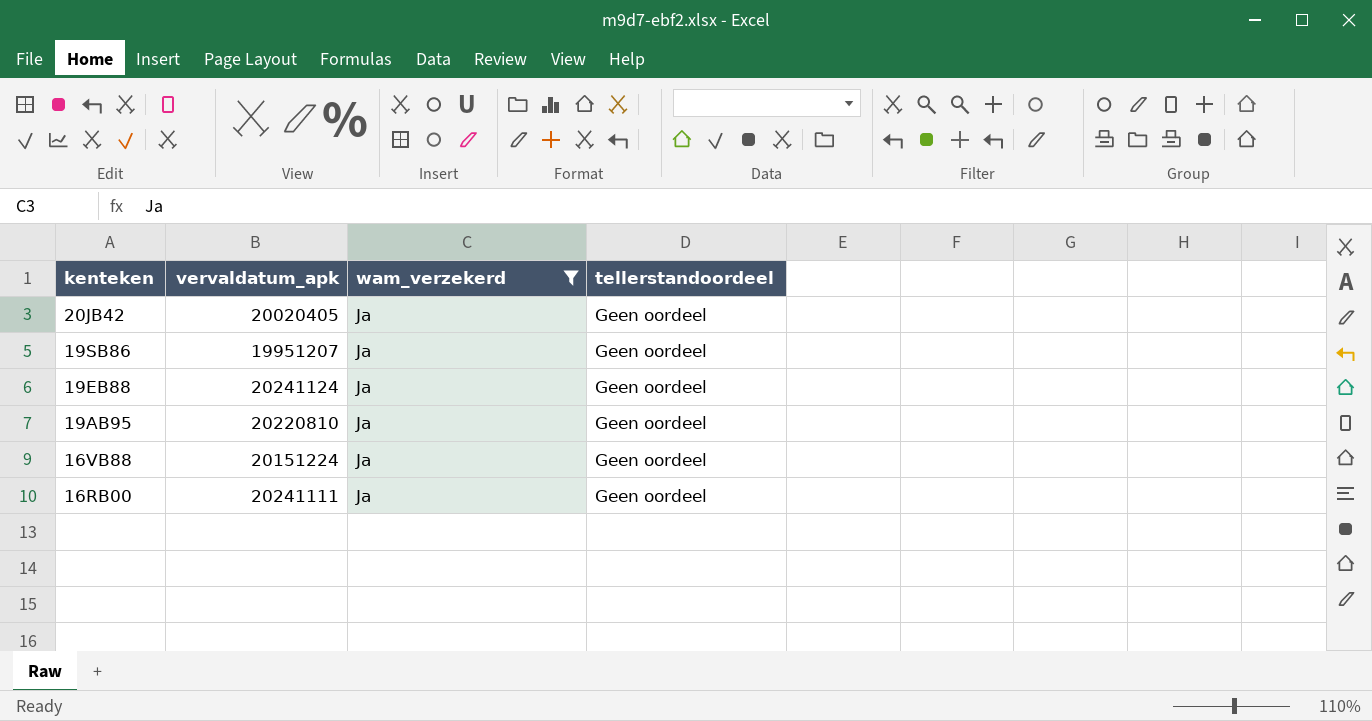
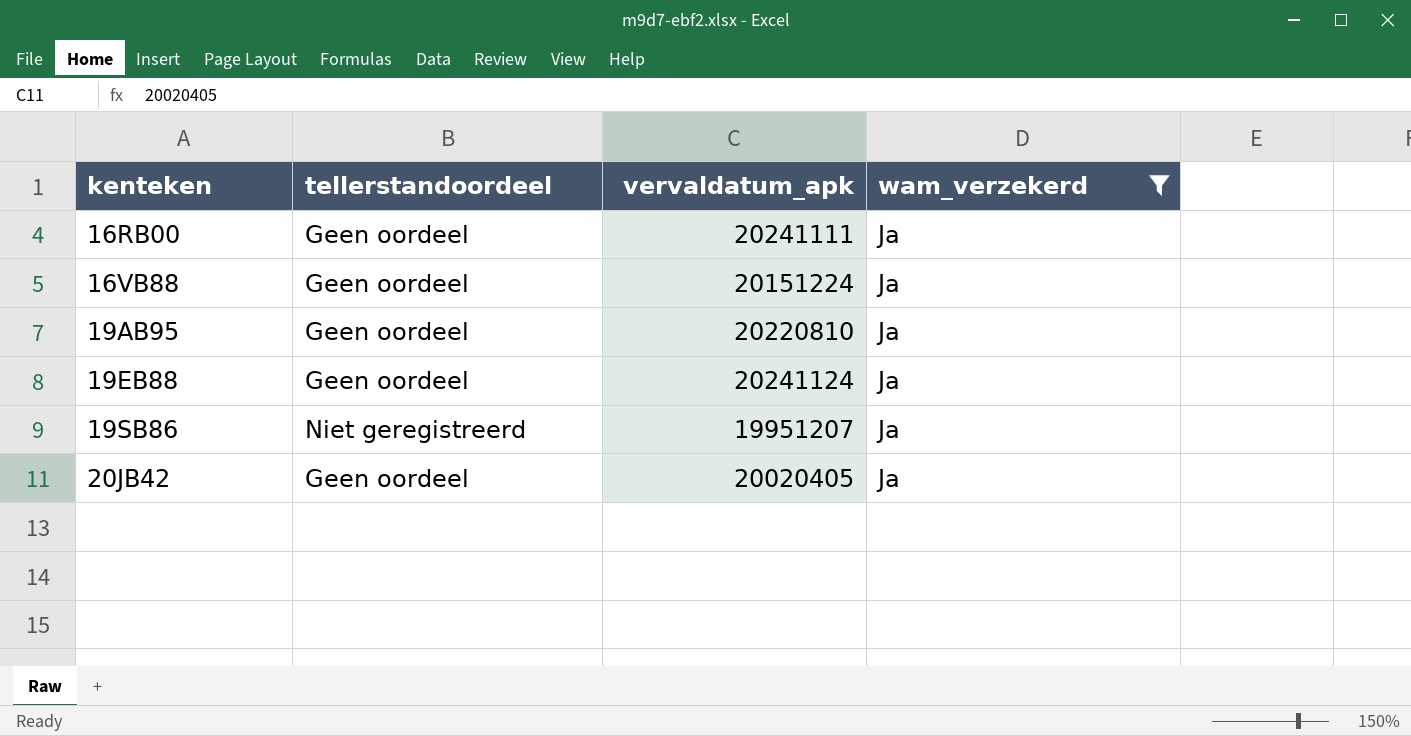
row order: kenteken descending -> kenteken ascending
column tellerstandoordeel | position: 4 -> 2
19SB86 | tellerstandoordeel: Geen oordeel -> Niet geregistreerd

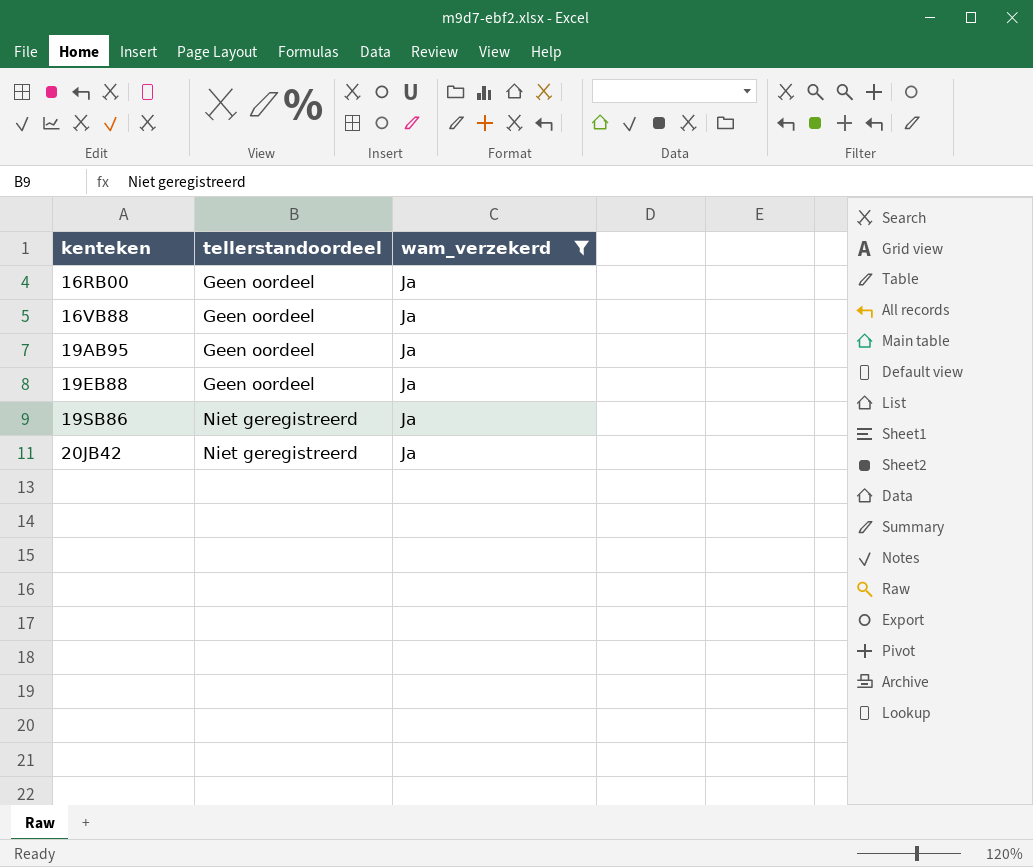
column vervaldatum_apk | position: 3 -> none
20JB42 | tellerstandoordeel: Geen oordeel -> Niet geregistreerd

